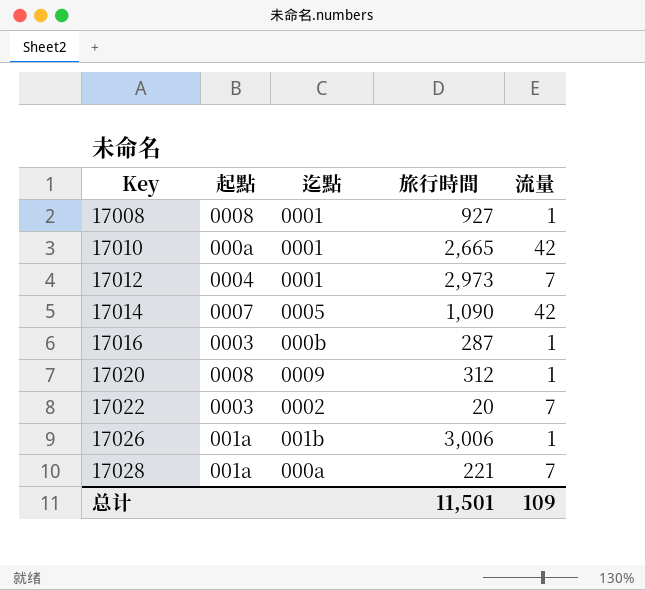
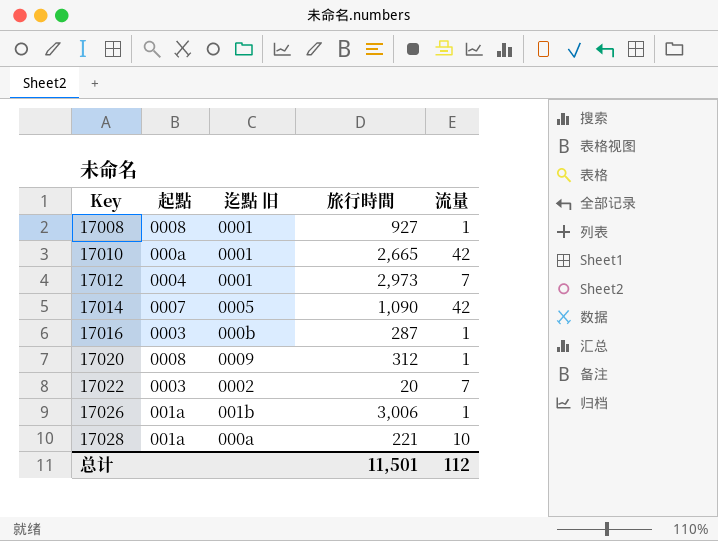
column name: 迄點 -> 迄點 旧
17028 | 流量: 7 -> 10
总计 | 流量: 109 -> 112

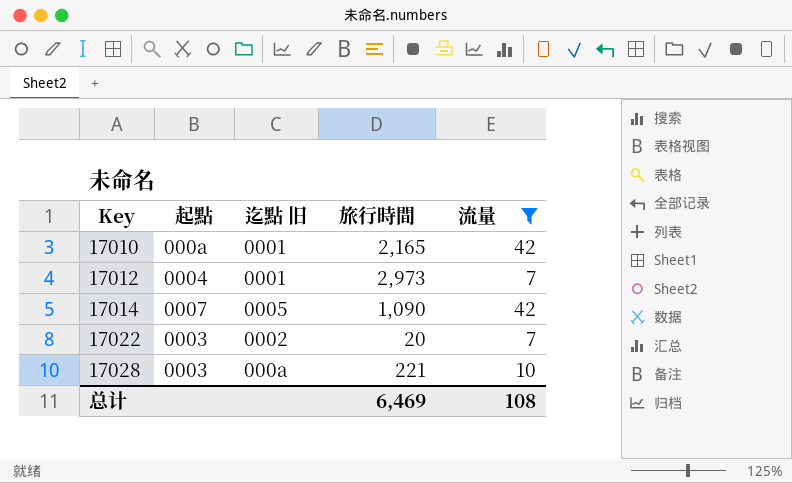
filter: none -> 流量 != 1
17010 | 旅行時間: 2,665 -> 2,165
17028 | 起點: 001a -> 0003
总计 | 旅行時間: 11,501 -> 6,469
总计 | 流量: 112 -> 108

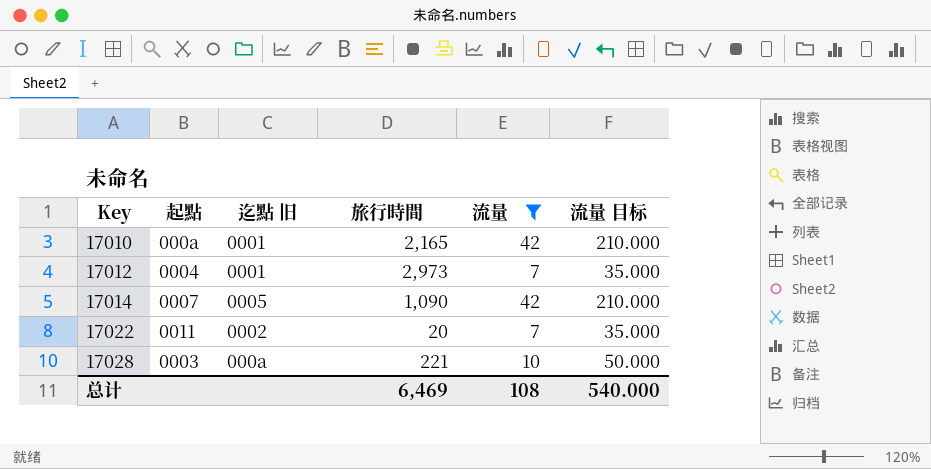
column 流量 目标 | formula: none -> [流量] * 5
17022 | 起點: 0003 -> 0011

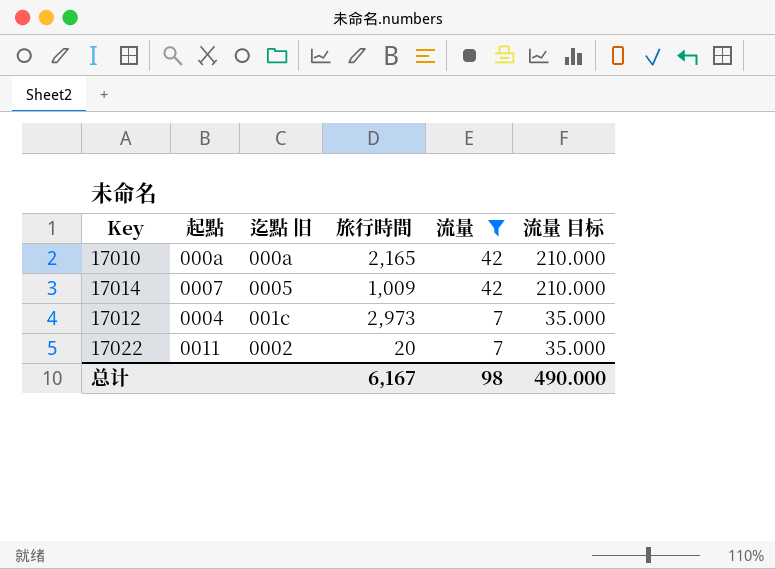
row order: Key ascending -> 流量 descending
row 17028: 0003 | 000a | 221 | 10 | 50.000 -> none
17010 | 迄點 旧: 0001 -> 000a
17014 | 旅行時間: 1,090 -> 1,009
17012 | 迄點 旧: 0001 -> 001c
总计 | 旅行時間: 6,469 -> 6,167
总计 | 流量: 108 -> 98
总计 | 流量 目标: 540.000 -> 490.000

